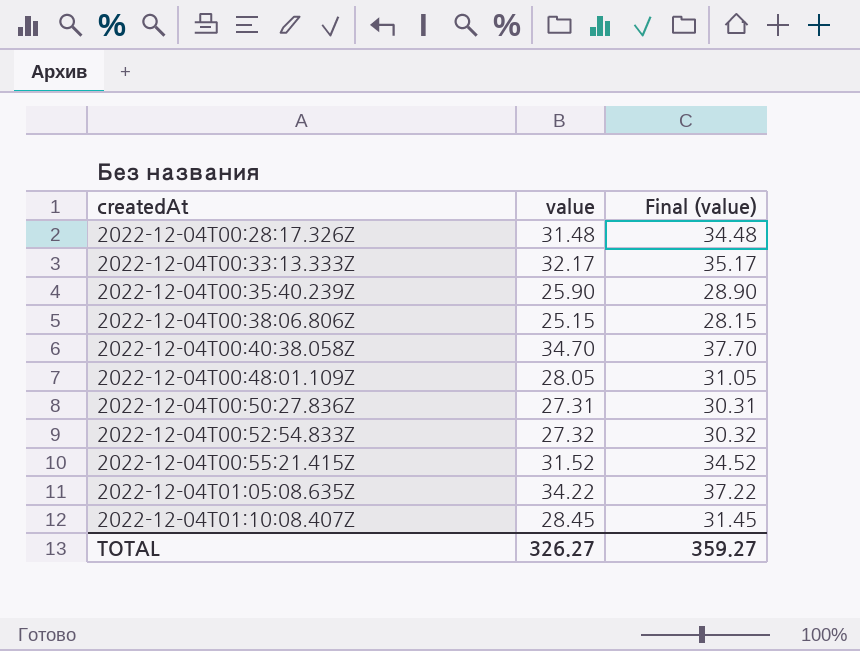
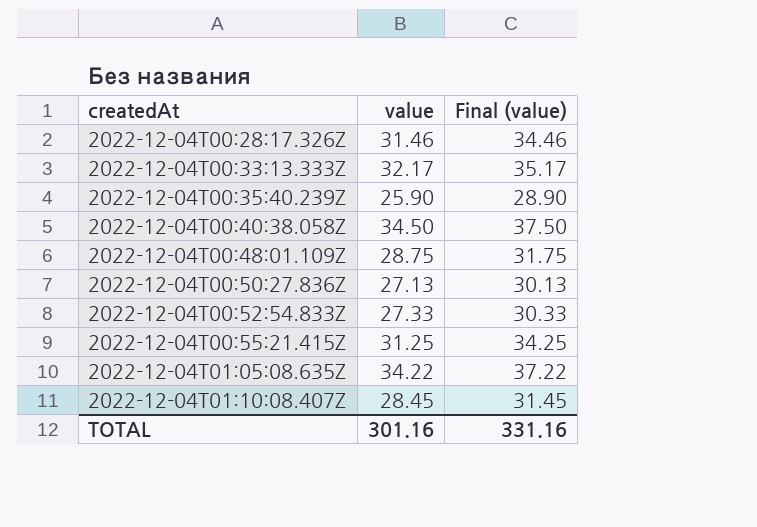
row 2022-12-04T00:38:06.806Z: 25.15 | 28.15 -> none
2022-12-04T00:28:17.326Z | value: 31.48 -> 31.46
2022-12-04T00:28:17.326Z | Final (value): 34.48 -> 34.46
2022-12-04T00:40:38.058Z | value: 34.70 -> 34.50
2022-12-04T00:40:38.058Z | Final (value): 37.70 -> 37.50
2022-12-04T00:48:01.109Z | value: 28.05 -> 28.75
2022-12-04T00:48:01.109Z | Final (value): 31.05 -> 31.75
2022-12-04T00:50:27.836Z | value: 27.31 -> 27.13
2022-12-04T00:50:27.836Z | Final (value): 30.31 -> 30.13
2022-12-04T00:52:54.833Z | value: 27.32 -> 27.33
2022-12-04T00:52:54.833Z | Final (value): 30.32 -> 30.33
2022-12-04T00:55:21.415Z | value: 31.52 -> 31.25
2022-12-04T00:55:21.415Z | Final (value): 34.52 -> 34.25
TOTAL | value: 326.27 -> 301.16
TOTAL | Final (value): 359.27 -> 331.16

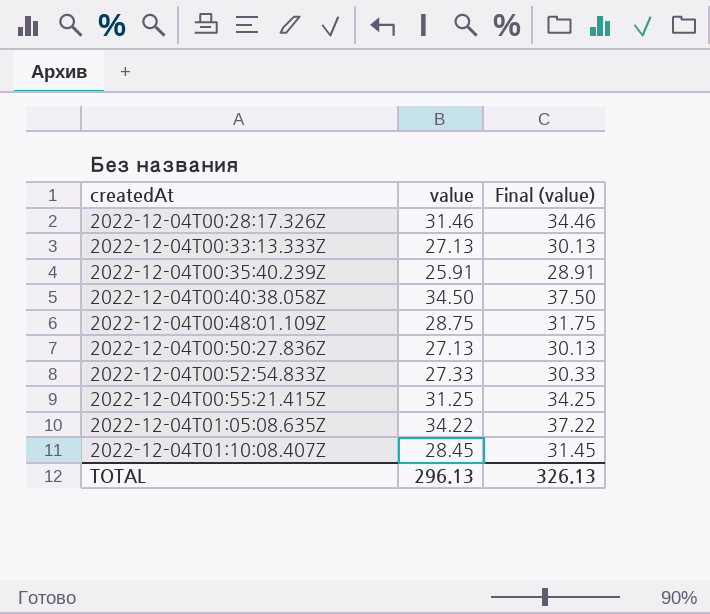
2022-12-04T00:33:13.333Z | value: 32.17 -> 27.13
2022-12-04T00:33:13.333Z | Final (value): 35.17 -> 30.13
2022-12-04T00:35:40.239Z | value: 25.90 -> 25.91
2022-12-04T00:35:40.239Z | Final (value): 28.90 -> 28.91
TOTAL | value: 301.16 -> 296.13
TOTAL | Final (value): 331.16 -> 326.13

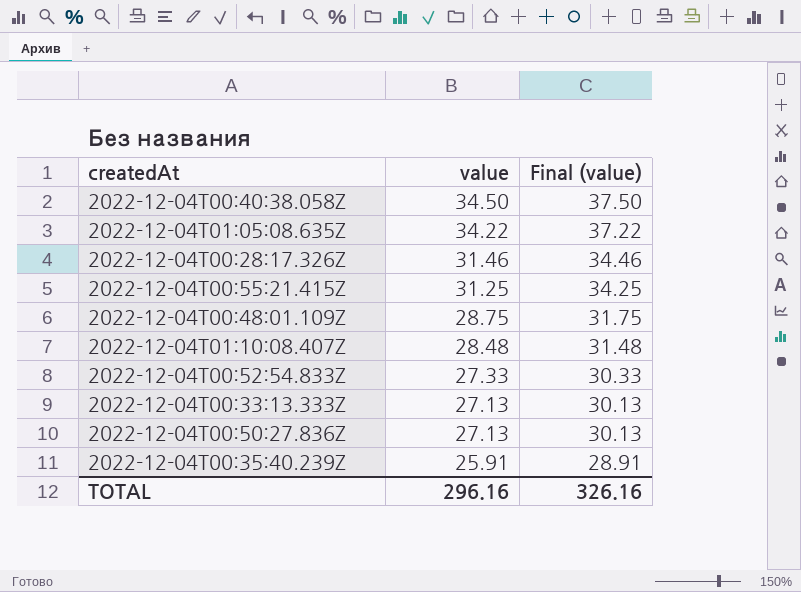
row order: createdAt ascending -> value descending
2022-12-04T01:10:08.407Z | value: 28.45 -> 28.48
2022-12-04T01:10:08.407Z | Final (value): 31.45 -> 31.48
TOTAL | value: 296.13 -> 296.16
TOTAL | Final (value): 326.13 -> 326.16

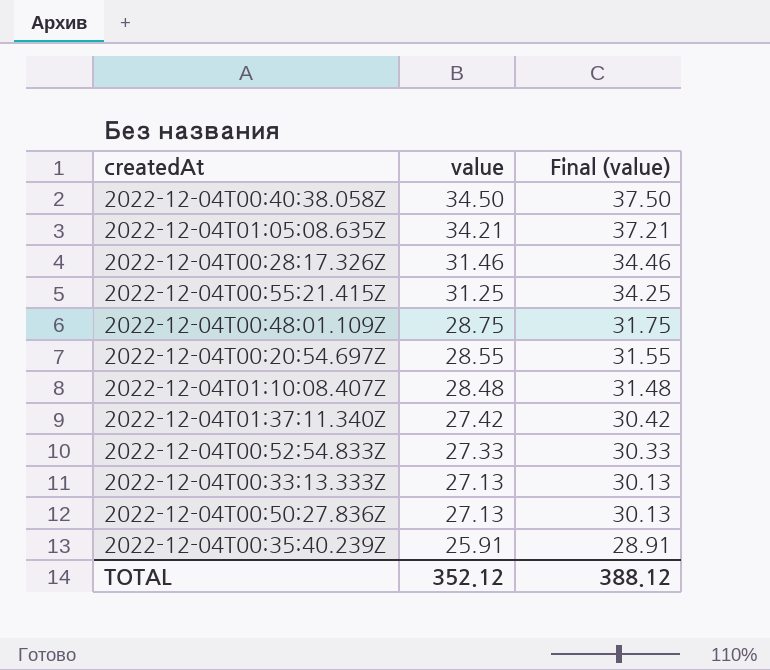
2022-12-04T01:05:08.635Z | value: 34.22 -> 34.21
2022-12-04T01:05:08.635Z | Final (value): 37.22 -> 37.21
row 2022-12-04T00:20:54.697Z: none -> 28.55 | 31.55
row 2022-12-04T01:37:11.340Z: none -> 27.42 | 30.42
TOTAL | value: 296.16 -> 352.12
TOTAL | Final (value): 326.16 -> 388.12

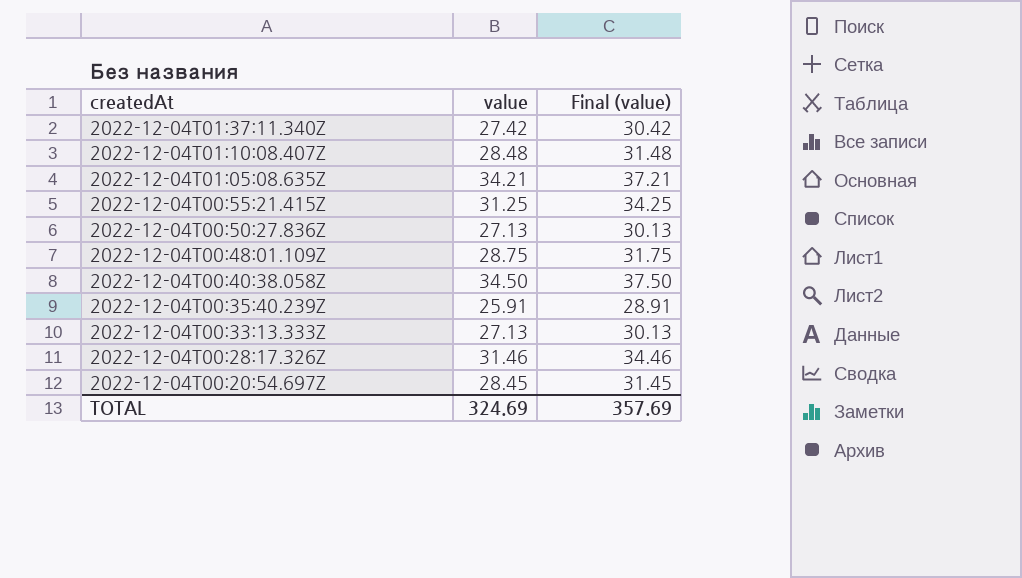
row order: value descending -> createdAt descending
row 2022-12-04T00:52:54.833Z: 27.33 | 30.33 -> none
2022-12-04T00:20:54.697Z | value: 28.55 -> 28.45
2022-12-04T00:20:54.697Z | Final (value): 31.55 -> 31.45
TOTAL | value: 352.12 -> 324.69
TOTAL | Final (value): 388.12 -> 357.69

